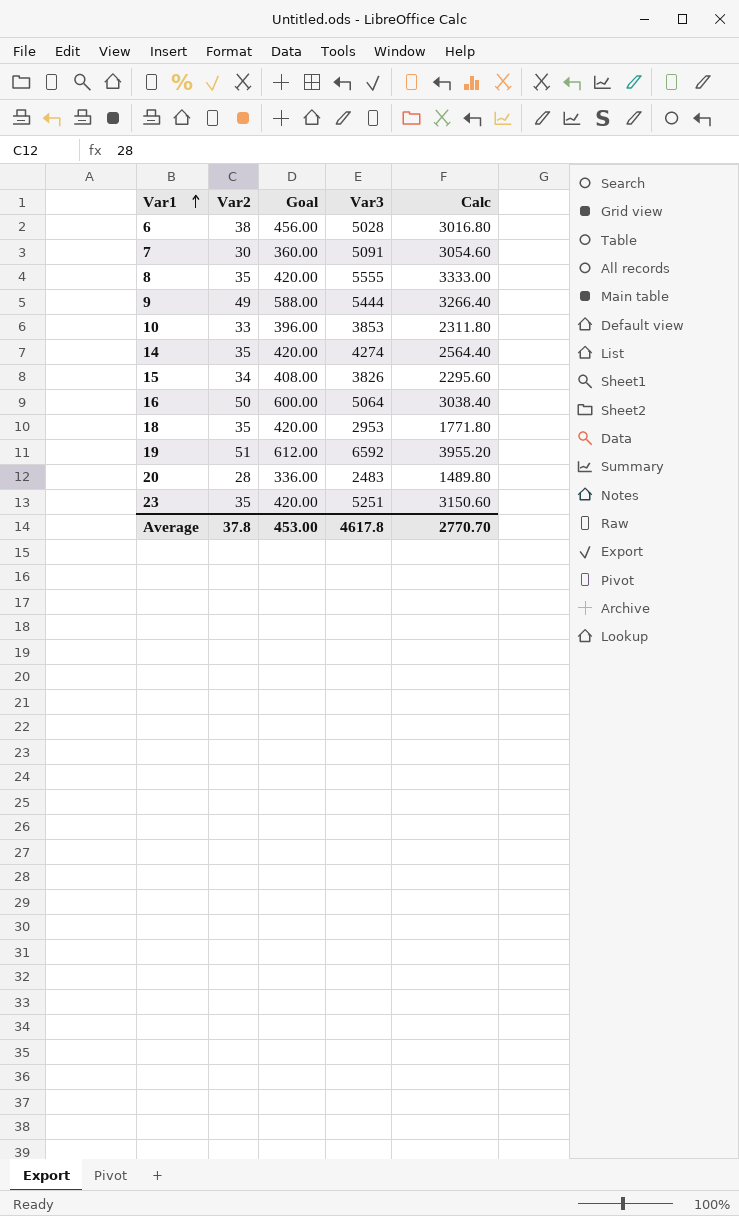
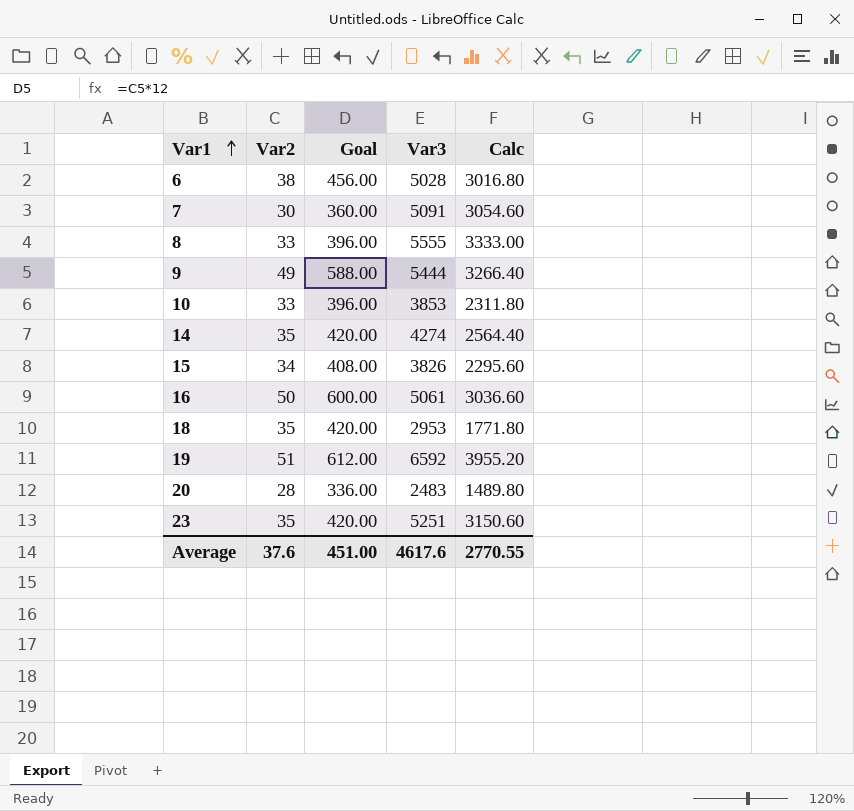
8 | Var2: 35 -> 33
8 | Goal: 420.00 -> 396.00
16 | Var3: 5064 -> 5061
16 | Calc: 3038.40 -> 3036.60
Average | Var2: 37.8 -> 37.6
Average | Goal: 453.00 -> 451.00
Average | Var3: 4617.8 -> 4617.6
Average | Calc: 2770.70 -> 2770.55

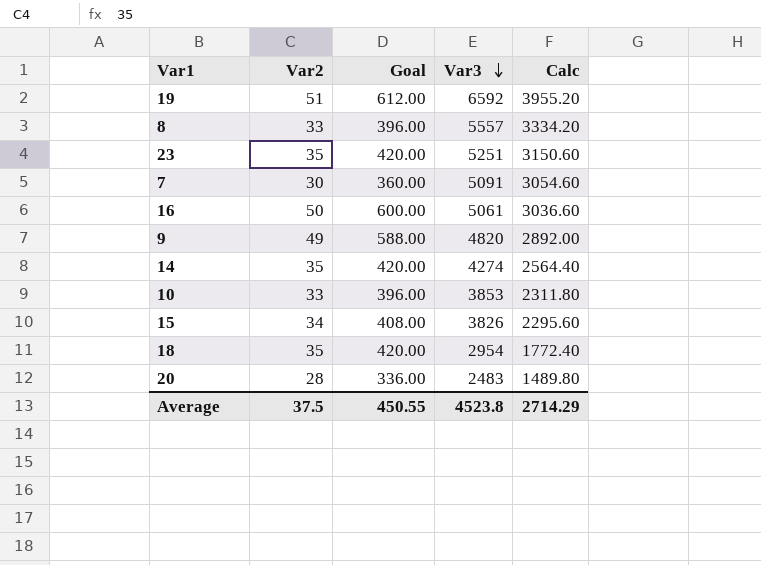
row order: Var1 ascending -> Var3 descending
row 6: 38 | 456.00 | 5028 | 3016.80 -> none
8 | Var3: 5555 -> 5557
8 | Calc: 3333.00 -> 3334.20
9 | Var3: 5444 -> 4820
9 | Calc: 3266.40 -> 2892.00
18 | Var3: 2953 -> 2954
18 | Calc: 1771.80 -> 1772.40
Average | Var2: 37.6 -> 37.5
Average | Goal: 451.00 -> 450.55
Average | Var3: 4617.6 -> 4523.8
Average | Calc: 2770.55 -> 2714.29

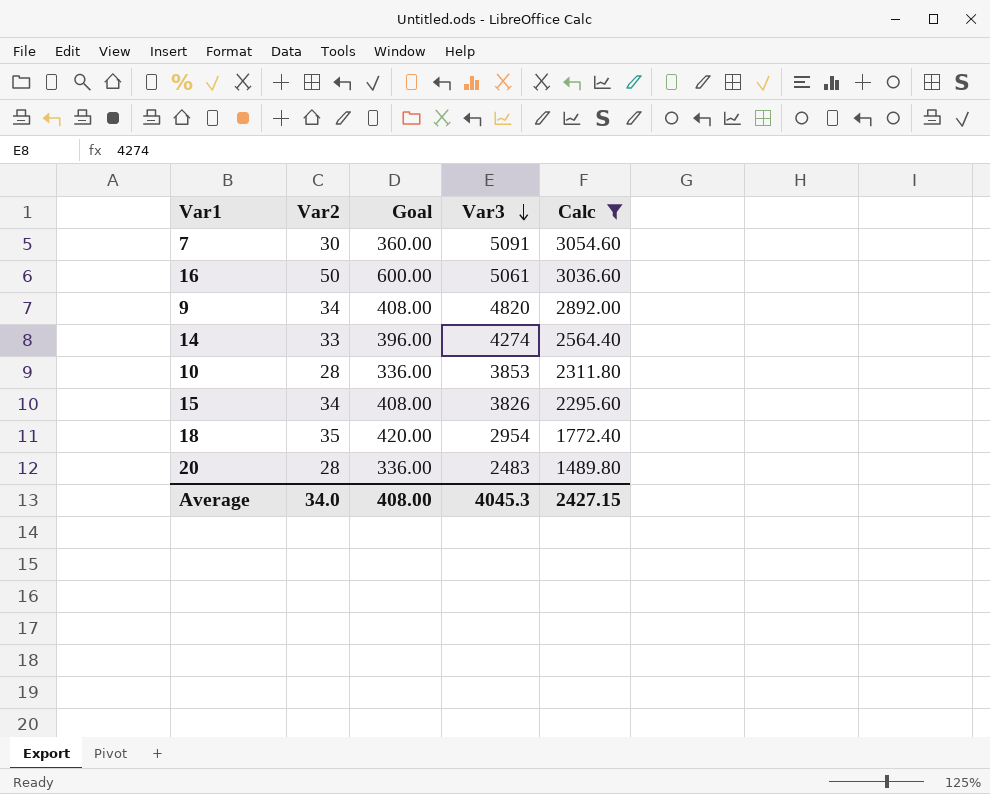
filter: none -> Calc <= 3054.60
9 | Var2: 49 -> 34
9 | Goal: 588.00 -> 408.00
14 | Var2: 35 -> 33
14 | Goal: 420.00 -> 396.00
10 | Var2: 33 -> 28
10 | Goal: 396.00 -> 336.00
Average | Var2: 37.5 -> 34.0
Average | Goal: 450.55 -> 408.00
Average | Var3: 4523.8 -> 4045.3
Average | Calc: 2714.29 -> 2427.15

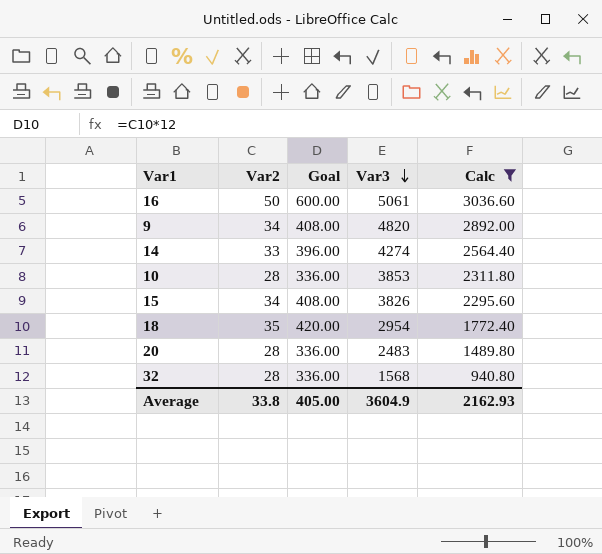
row 7: 30 | 360.00 | 5091 | 3054.60 -> none
row 32: none -> 28 | 336.00 | 1568 | 940.80
Average | Var2: 34.0 -> 33.8
Average | Goal: 408.00 -> 405.00
Average | Var3: 4045.3 -> 3604.9
Average | Calc: 2427.15 -> 2162.93

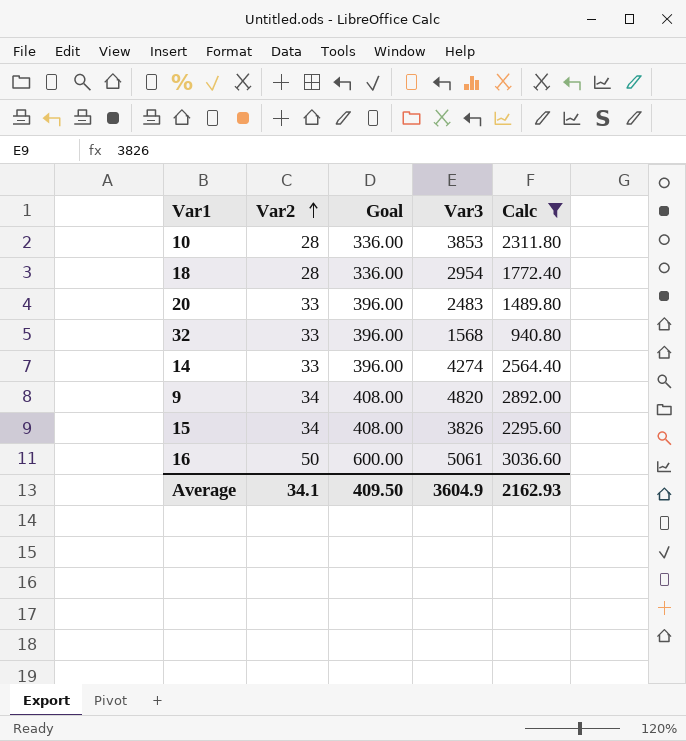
row order: Var3 descending -> Var2 ascending
18 | Var2: 35 -> 28
18 | Goal: 420.00 -> 336.00
20 | Var2: 28 -> 33
20 | Goal: 336.00 -> 396.00
32 | Var2: 28 -> 33
32 | Goal: 336.00 -> 396.00
Average | Var2: 33.8 -> 34.1
Average | Goal: 405.00 -> 409.50

